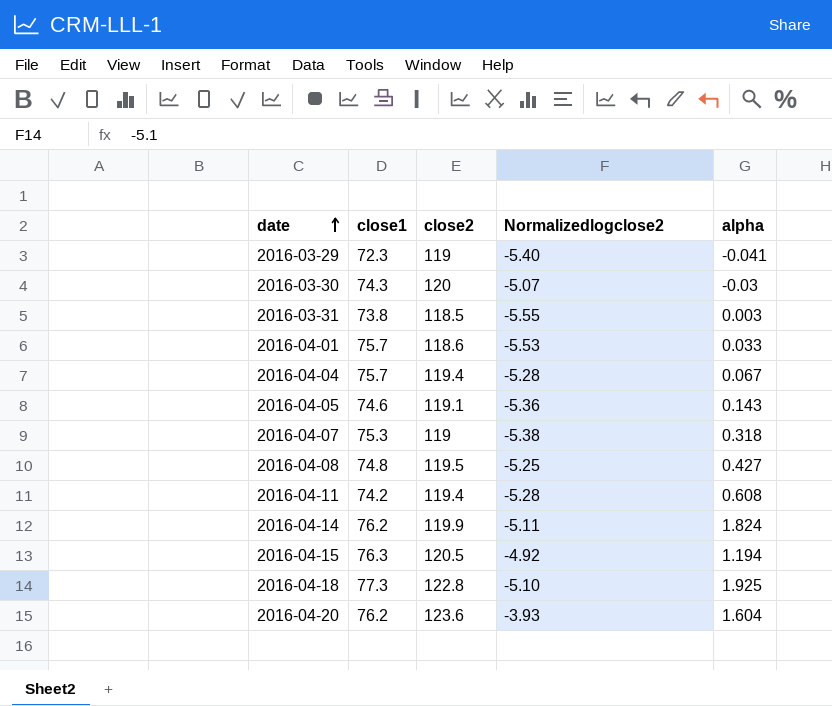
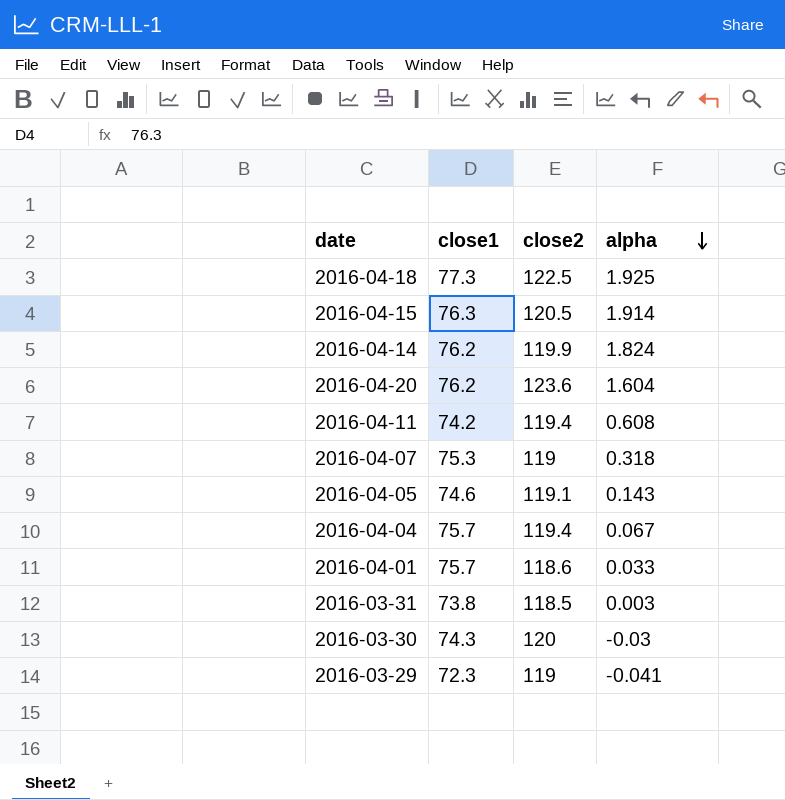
row order: date ascending -> alpha descending
column Normalizedlogclose2 | position: 4 -> none
row 2016-04-08: 74.8 | 119.5 | -5.25 | 0.427 -> none
2016-04-18 | close2: 122.8 -> 122.5
2016-04-15 | alpha: 1.194 -> 1.914

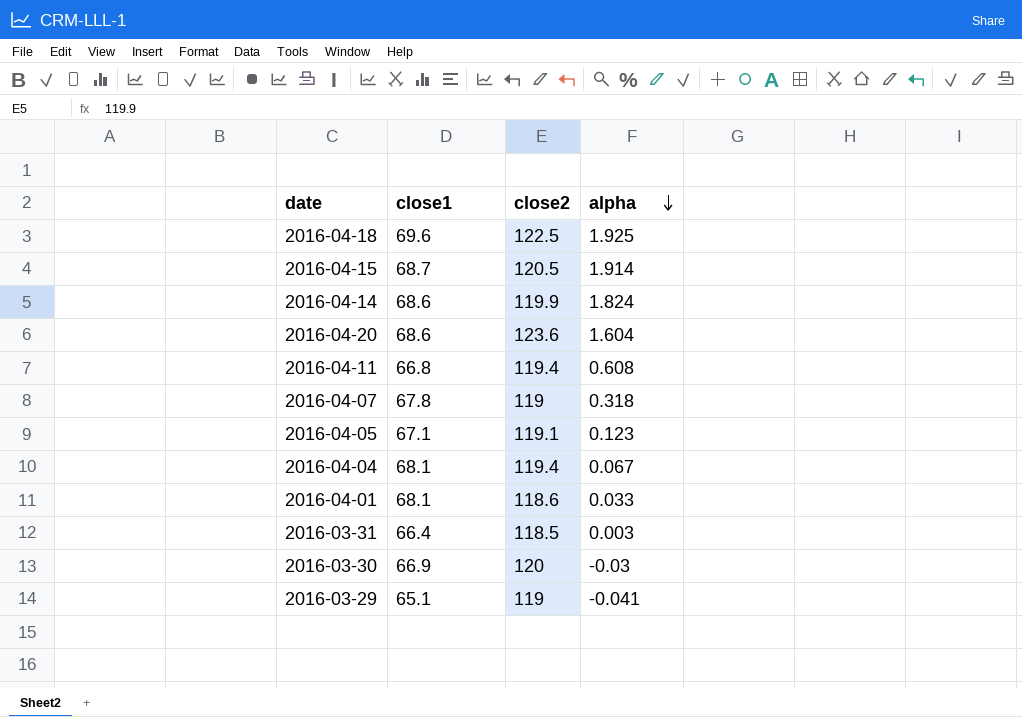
2016-04-18 | close1: 77.3 -> 69.6
2016-04-15 | close1: 76.3 -> 68.7
2016-04-14 | close1: 76.2 -> 68.6
2016-04-20 | close1: 76.2 -> 68.6
2016-04-11 | close1: 74.2 -> 66.8
2016-04-07 | close1: 75.3 -> 67.8
2016-04-05 | close1: 74.6 -> 67.1
2016-04-05 | alpha: 0.143 -> 0.123
2016-04-04 | close1: 75.7 -> 68.1
2016-04-01 | close1: 75.7 -> 68.1
2016-03-31 | close1: 73.8 -> 66.4
2016-03-30 | close1: 74.3 -> 66.9
2016-03-29 | close1: 72.3 -> 65.1

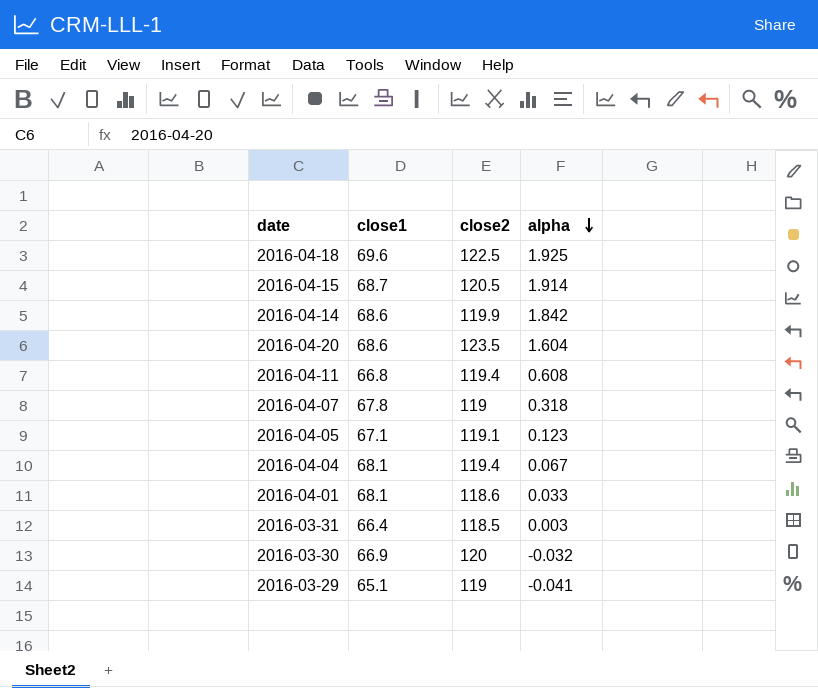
2016-04-14 | alpha: 1.824 -> 1.842
2016-04-20 | close2: 123.6 -> 123.5
2016-03-30 | alpha: -0.03 -> -0.032

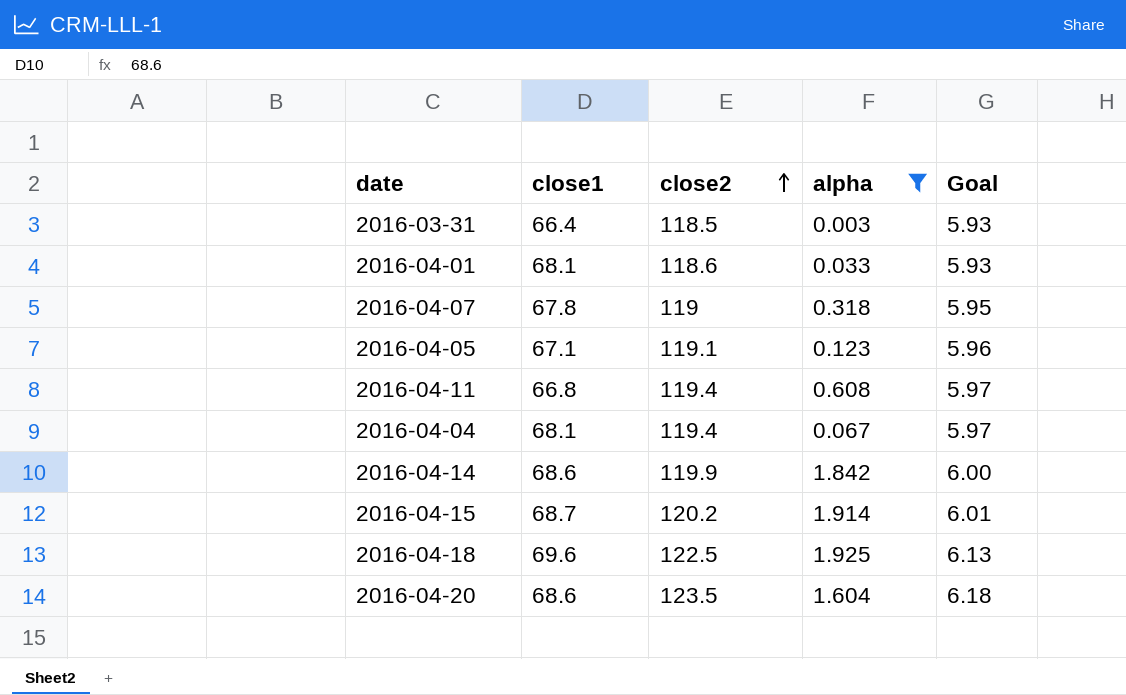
filter: none -> alpha >= 0.003
row order: alpha descending -> close2 ascending
column Goal | formula: none -> [close2] * 0.05
2016-04-15 | close2: 120.5 -> 120.2

